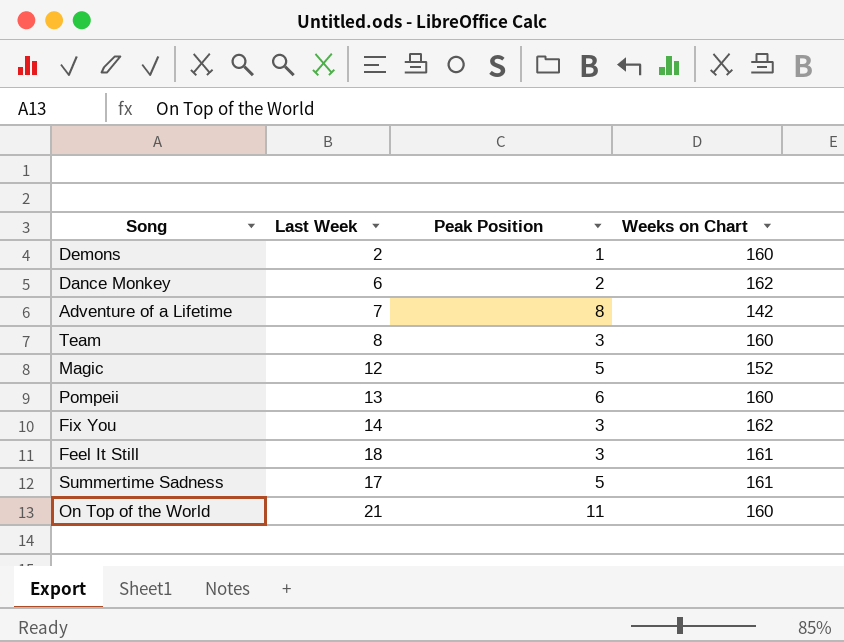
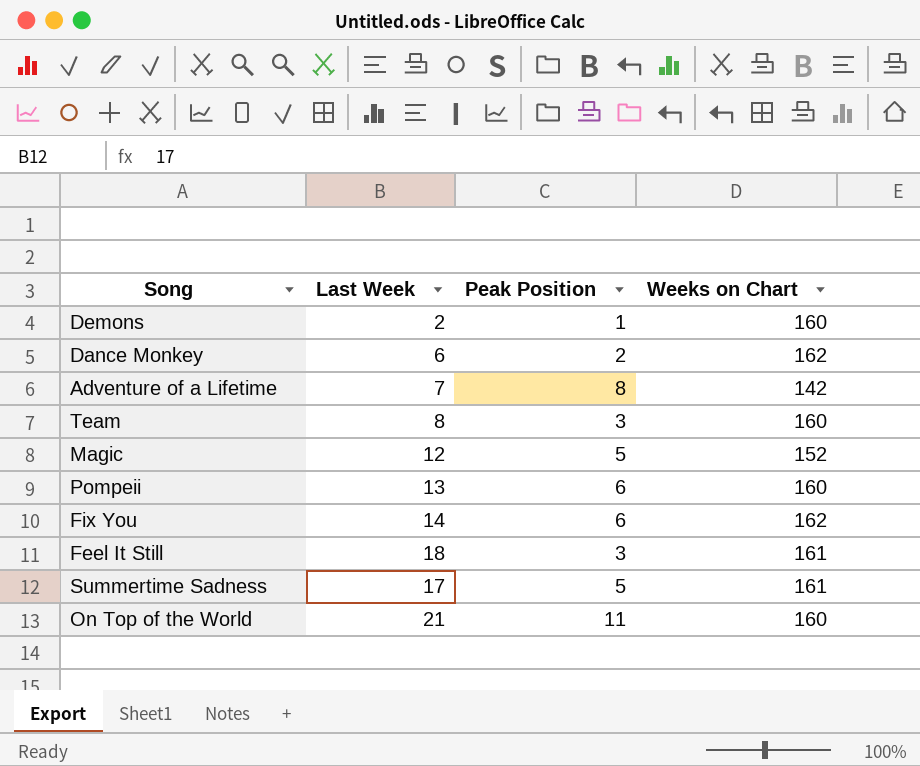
Fix You | Peak Position: 3 -> 6

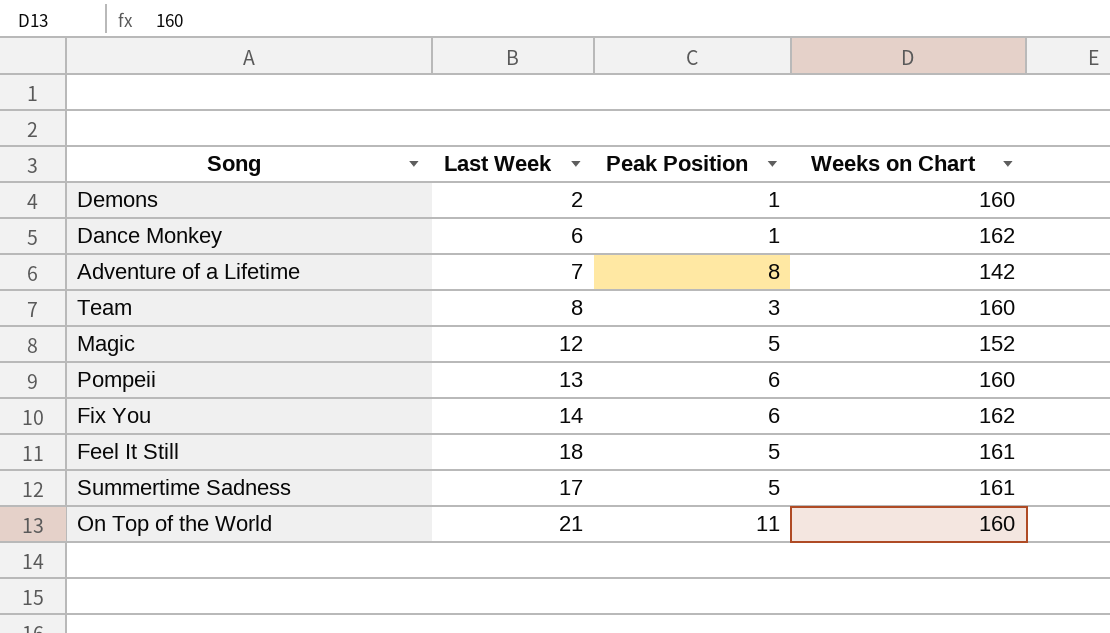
Dance Monkey | Peak Position: 2 -> 1
Feel It Still | Peak Position: 3 -> 5

